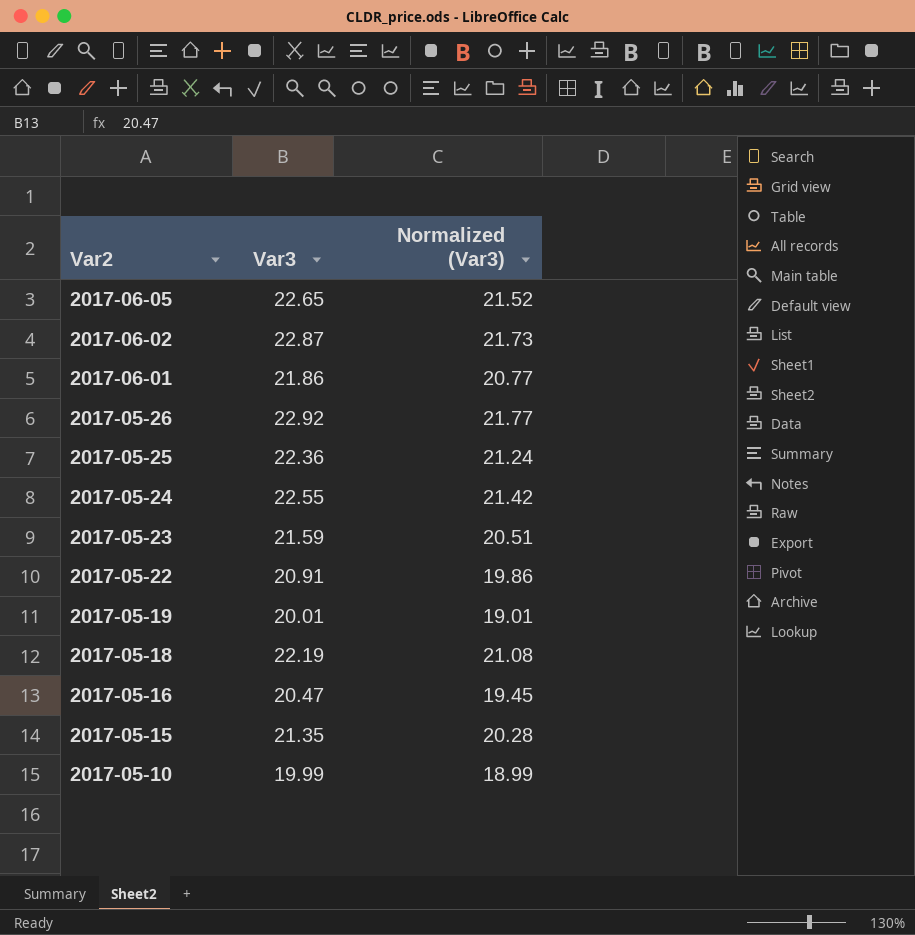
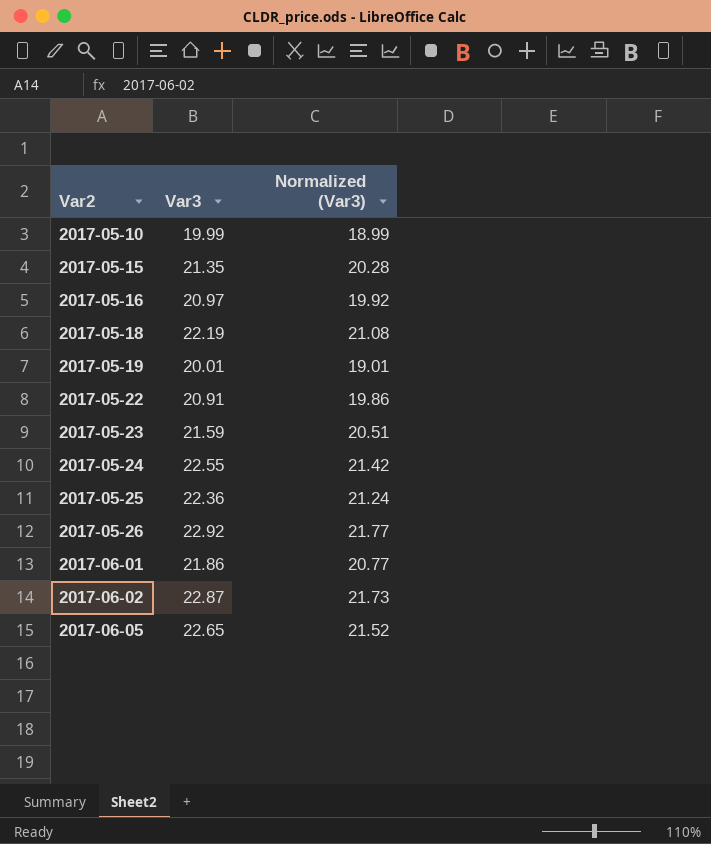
row order: Var2 descending -> Var2 ascending
2017-05-16 | Var3: 20.47 -> 20.97
2017-05-16 | Normalized (Var3): 19.45 -> 19.92

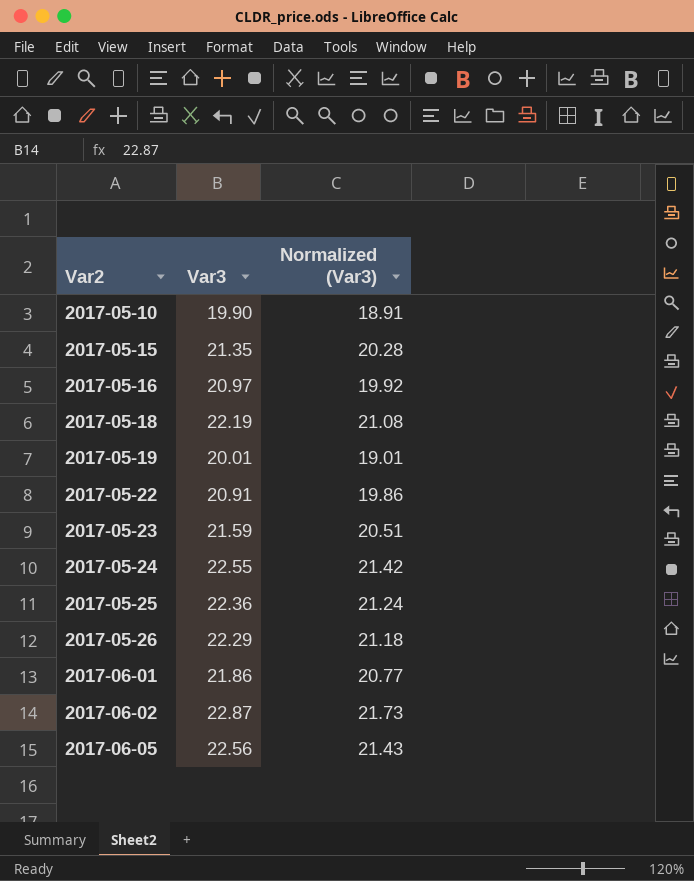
2017-05-10 | Var3: 19.99 -> 19.90
2017-05-10 | Normalized (Var3): 18.99 -> 18.91
2017-05-26 | Var3: 22.92 -> 22.29
2017-05-26 | Normalized (Var3): 21.77 -> 21.18
2017-06-05 | Var3: 22.65 -> 22.56
2017-06-05 | Normalized (Var3): 21.52 -> 21.43

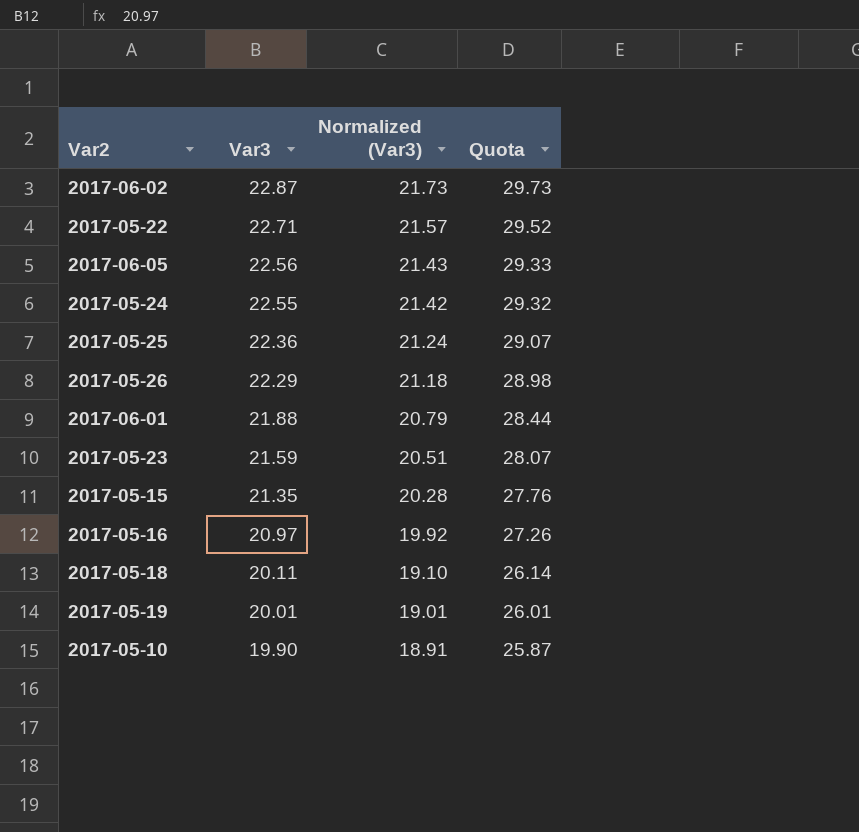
row order: Var2 ascending -> Var3 descending
column Quota | formula: none -> [Var3] * 1.3
2017-05-22 | Var3: 20.91 -> 22.71
2017-05-22 | Normalized (Var3): 19.86 -> 21.57
2017-06-01 | Var3: 21.86 -> 21.88
2017-06-01 | Normalized (Var3): 20.77 -> 20.79
2017-05-18 | Var3: 22.19 -> 20.11
2017-05-18 | Normalized (Var3): 21.08 -> 19.10

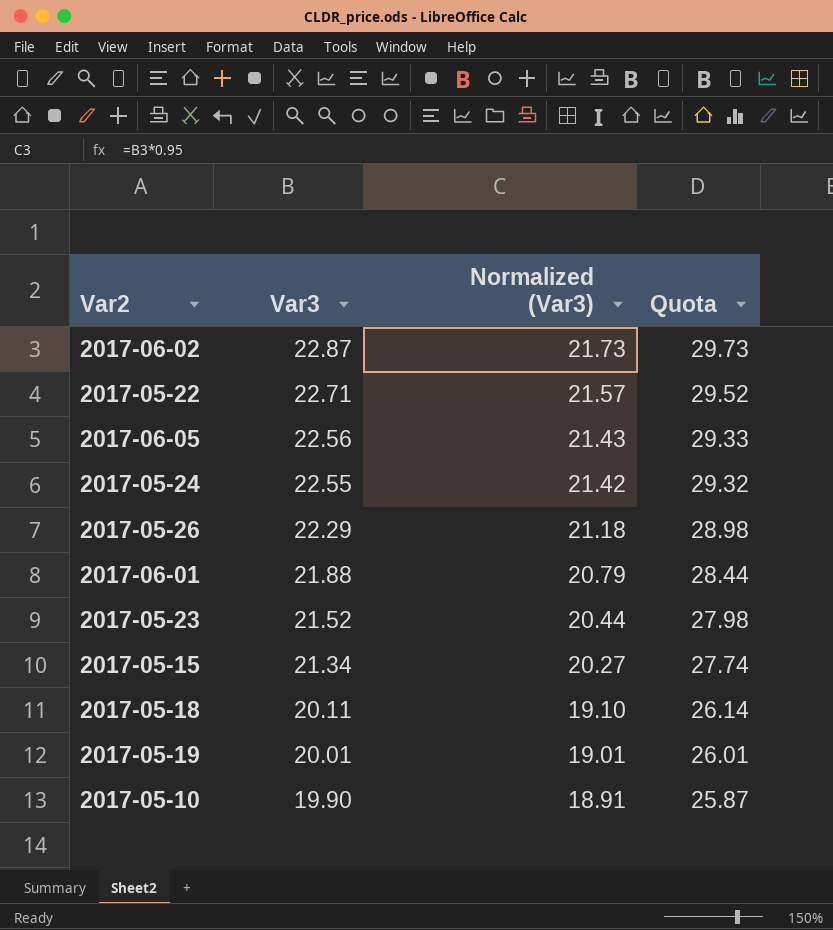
row 2017-05-25: 22.36 | 21.24 | 29.07 -> none
row 2017-05-16: 20.97 | 19.92 | 27.26 -> none
2017-05-23 | Var3: 21.59 -> 21.52
2017-05-23 | Normalized (Var3): 20.51 -> 20.44
2017-05-23 | Quota: 28.07 -> 27.98
2017-05-15 | Var3: 21.35 -> 21.34
2017-05-15 | Normalized (Var3): 20.28 -> 20.27
2017-05-15 | Quota: 27.76 -> 27.74

